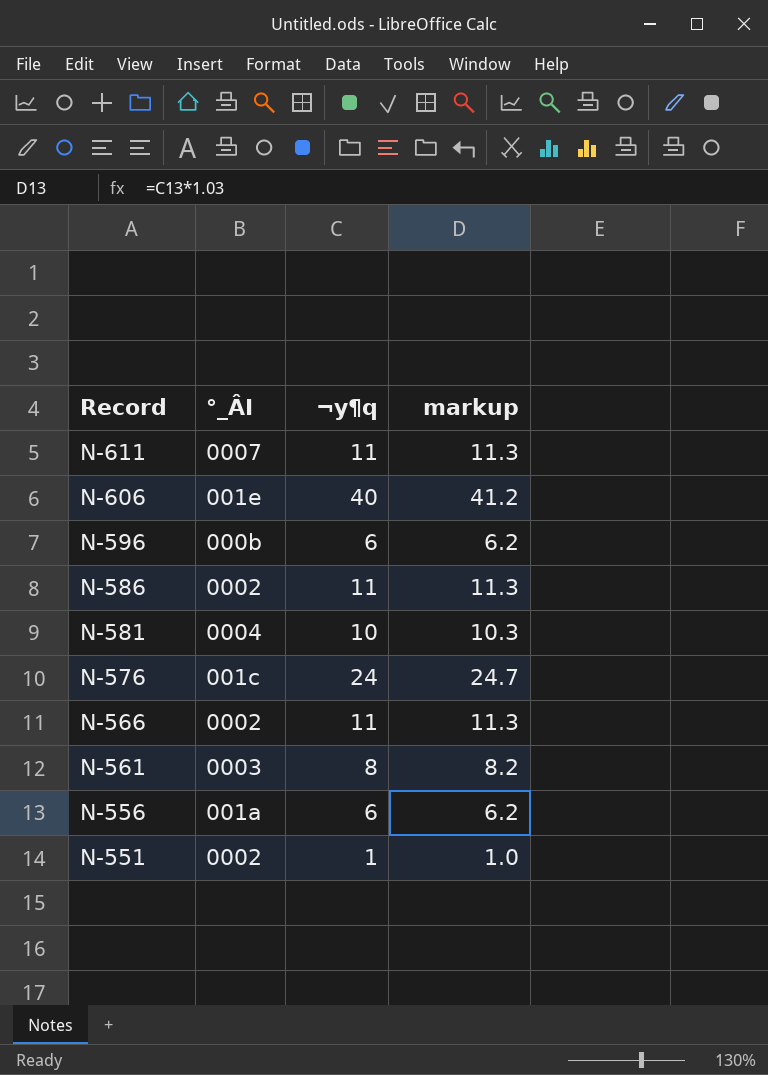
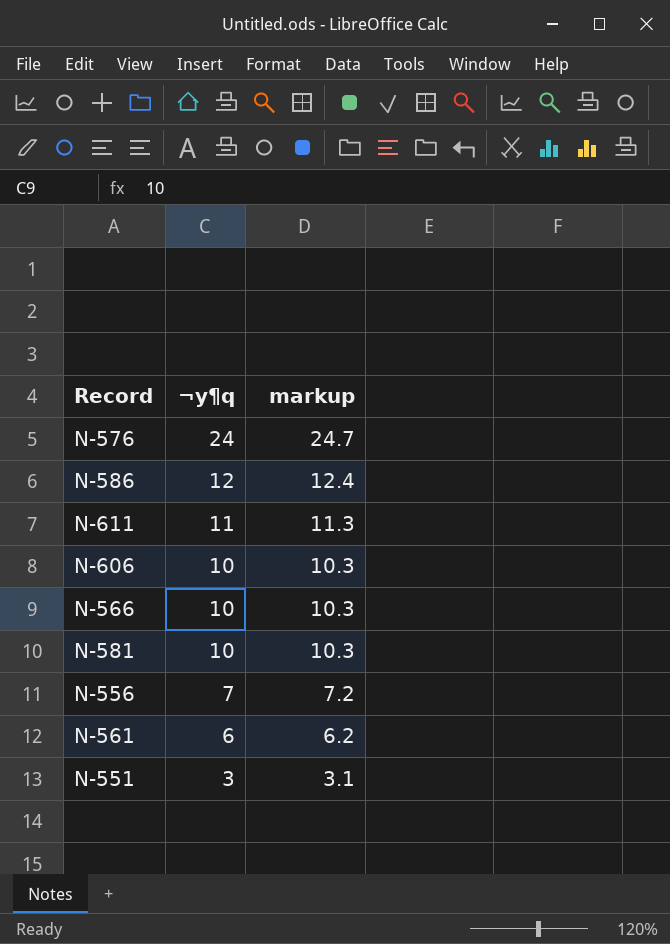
row order: Record descending -> ¬y¶q descending
column °_ÂI | position: 2 -> none
row N-596: 000b | 6 | 6.2 -> none
N-586 | ¬y¶q: 11 -> 12
N-586 | markup: 11.3 -> 12.4
N-606 | ¬y¶q: 40 -> 10
N-606 | markup: 41.2 -> 10.3
N-566 | ¬y¶q: 11 -> 10
N-566 | markup: 11.3 -> 10.3
N-556 | ¬y¶q: 6 -> 7
N-556 | markup: 6.2 -> 7.2
N-561 | ¬y¶q: 8 -> 6
N-561 | markup: 8.2 -> 6.2
N-551 | ¬y¶q: 1 -> 3
N-551 | markup: 1.0 -> 3.1

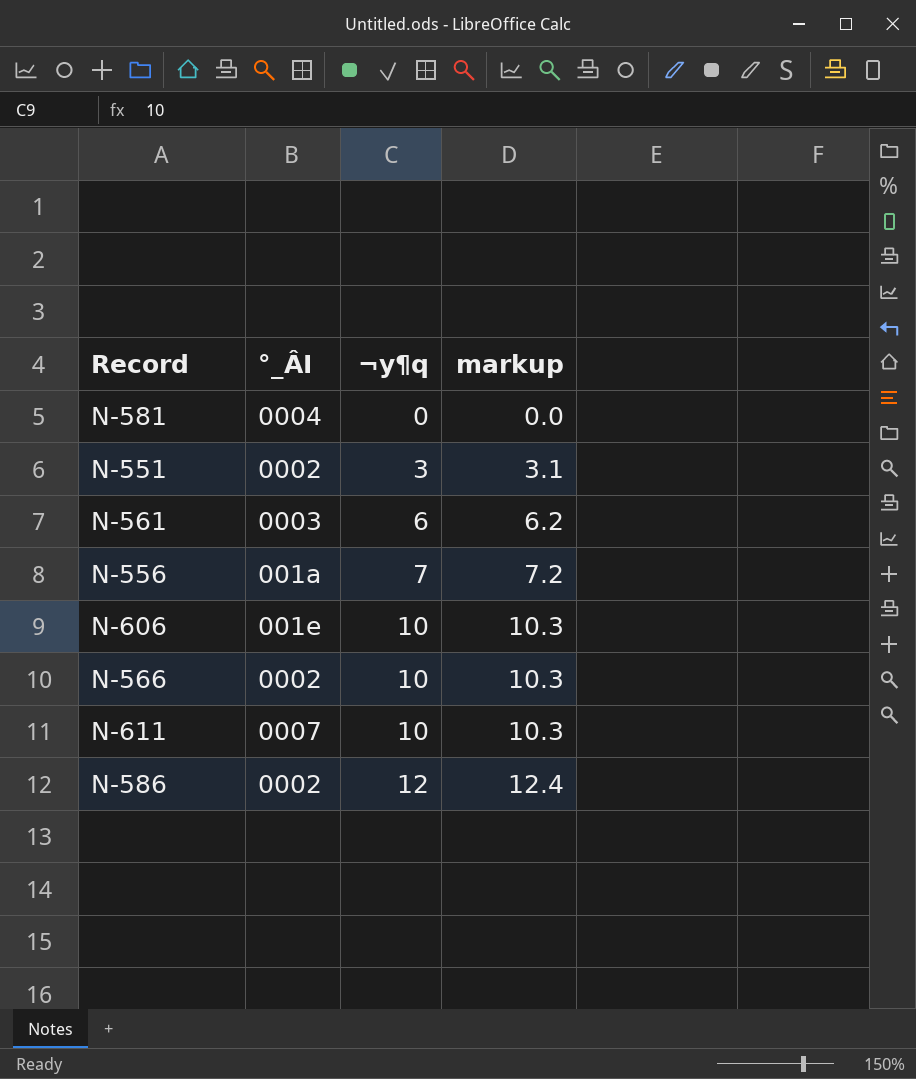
row order: ¬y¶q descending -> ¬y¶q ascending
column °_ÂI | position: none -> 2
row N-576: 24 | 24.7 -> none
N-581 | ¬y¶q: 10 -> 0
N-581 | markup: 10.3 -> 0.0
N-611 | ¬y¶q: 11 -> 10
N-611 | markup: 11.3 -> 10.3

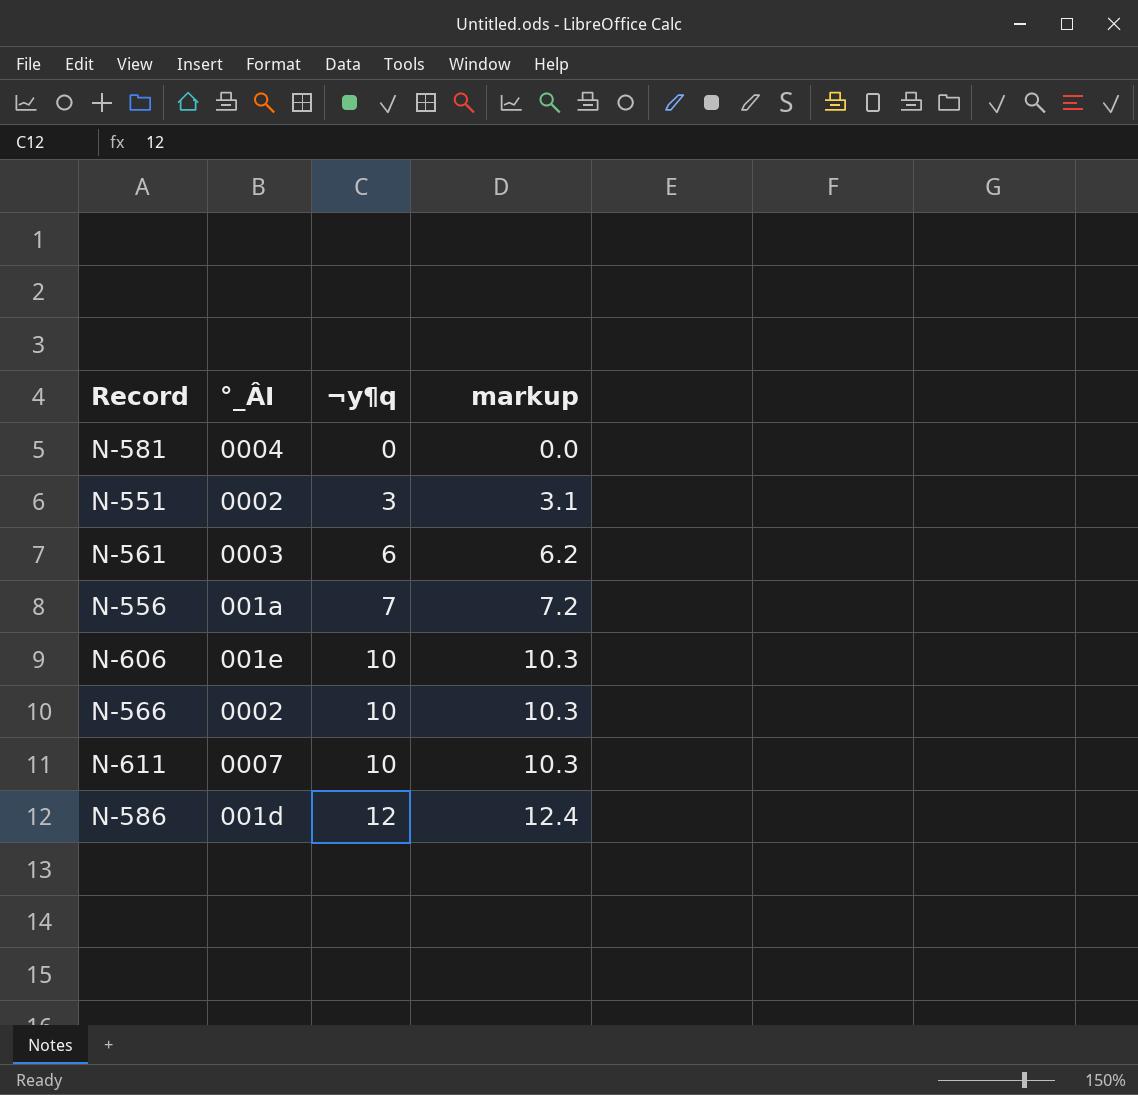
N-586 | °_ÂI: 0002 -> 001d

